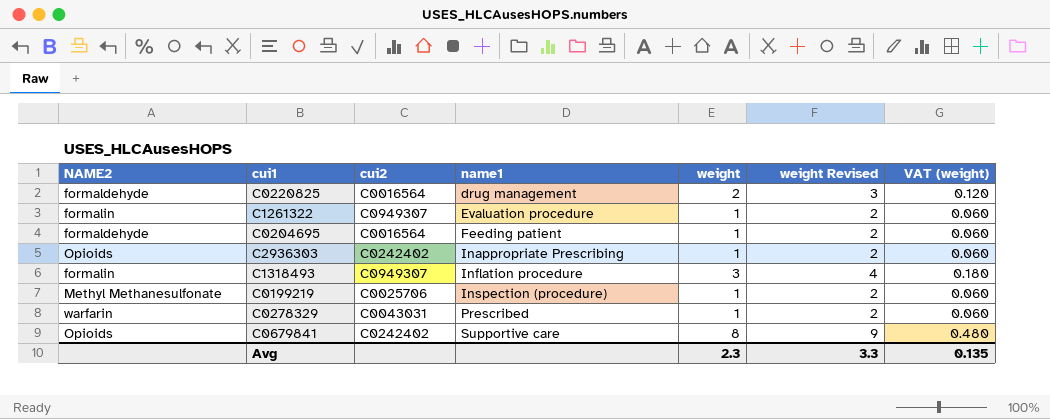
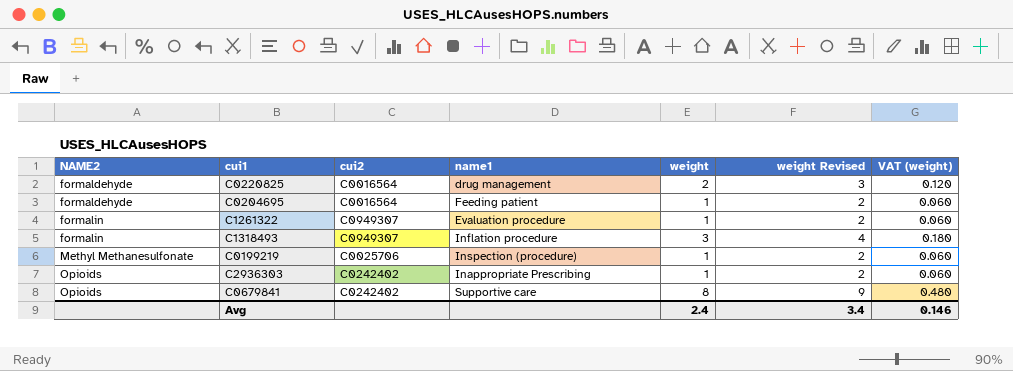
row order: name1 ascending -> NAME2 ascending
row C0278329: warfarin | C0043031 | Prescribed | 1 | 2 | 0.060 -> none
Avg | weight: 2.3 -> 2.4
Avg | weight Revised: 3.3 -> 3.4
Avg | VAT (weight): 0.135 -> 0.146

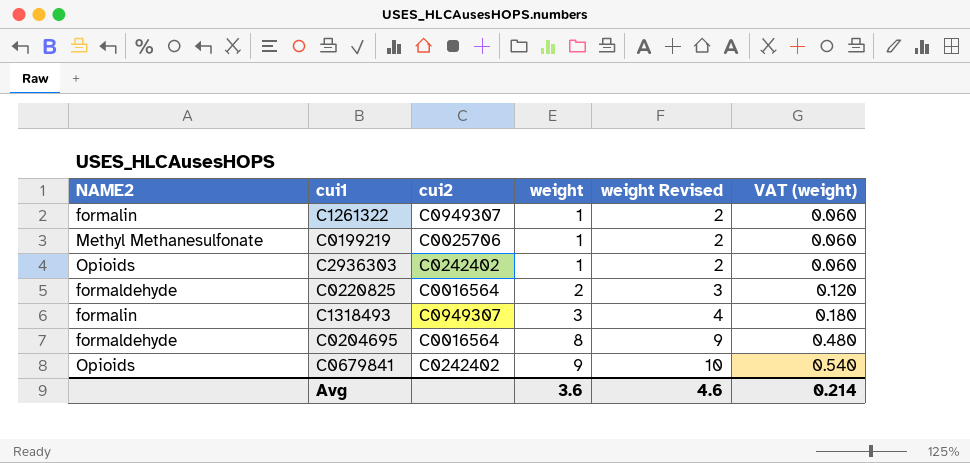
row order: NAME2 ascending -> weight ascending
column name1 | position: 4 -> none
C0204695 | weight: 1 -> 8
C0204695 | weight Revised: 2 -> 9
C0204695 | VAT (weight): 0.060 -> 0.480
C0679841 | weight: 8 -> 9
C0679841 | weight Revised: 9 -> 10
C0679841 | VAT (weight): 0.480 -> 0.540
Avg | weight: 2.4 -> 3.6
Avg | weight Revised: 3.4 -> 4.6
Avg | VAT (weight): 0.146 -> 0.214

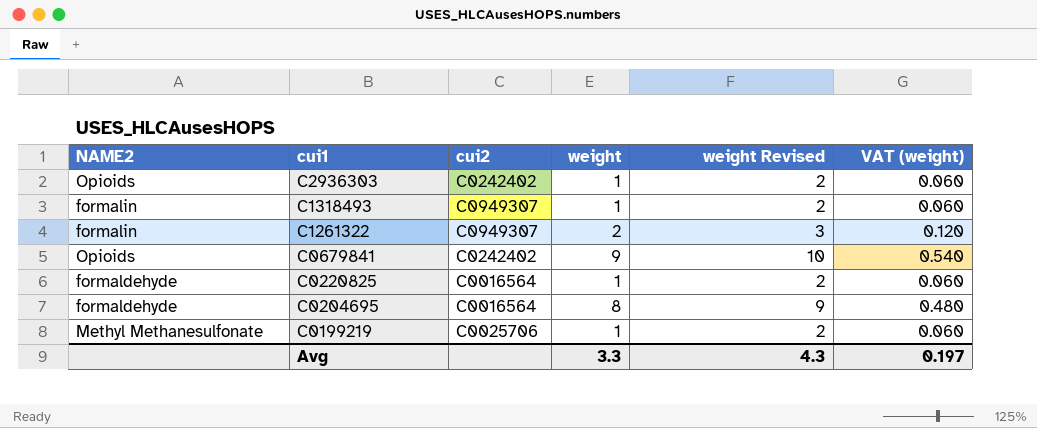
row order: weight ascending -> cui1 descending
C1318493 | weight: 3 -> 1
C1318493 | weight Revised: 4 -> 2
C1318493 | VAT (weight): 0.180 -> 0.060
C1261322 | weight: 1 -> 2
C1261322 | weight Revised: 2 -> 3
C1261322 | VAT (weight): 0.060 -> 0.120
C0220825 | weight: 2 -> 1
C0220825 | weight Revised: 3 -> 2
C0220825 | VAT (weight): 0.120 -> 0.060
Avg | weight: 3.6 -> 3.3
Avg | weight Revised: 4.6 -> 4.3
Avg | VAT (weight): 0.214 -> 0.197

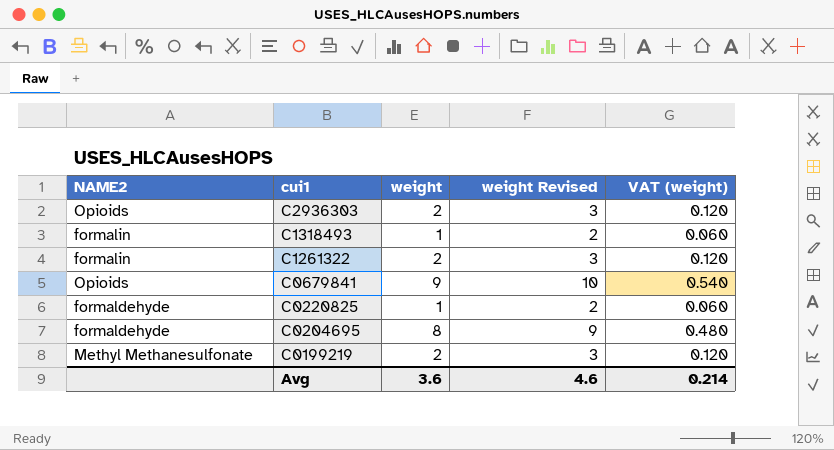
column cui2 | position: 3 -> none
C2936303 | weight: 1 -> 2
C2936303 | weight Revised: 2 -> 3
C2936303 | VAT (weight): 0.060 -> 0.120
C0199219 | weight: 1 -> 2
C0199219 | weight Revised: 2 -> 3
C0199219 | VAT (weight): 0.060 -> 0.120
Avg | weight: 3.3 -> 3.6
Avg | weight Revised: 4.3 -> 4.6
Avg | VAT (weight): 0.197 -> 0.214

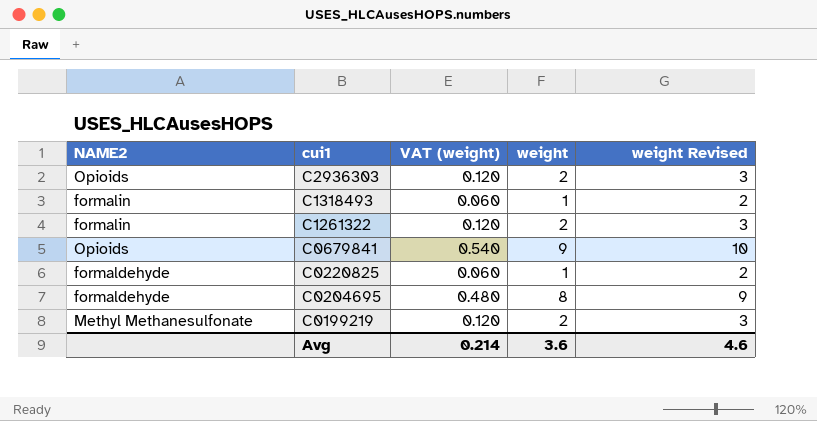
column VAT (weight) | position: 5 -> 3

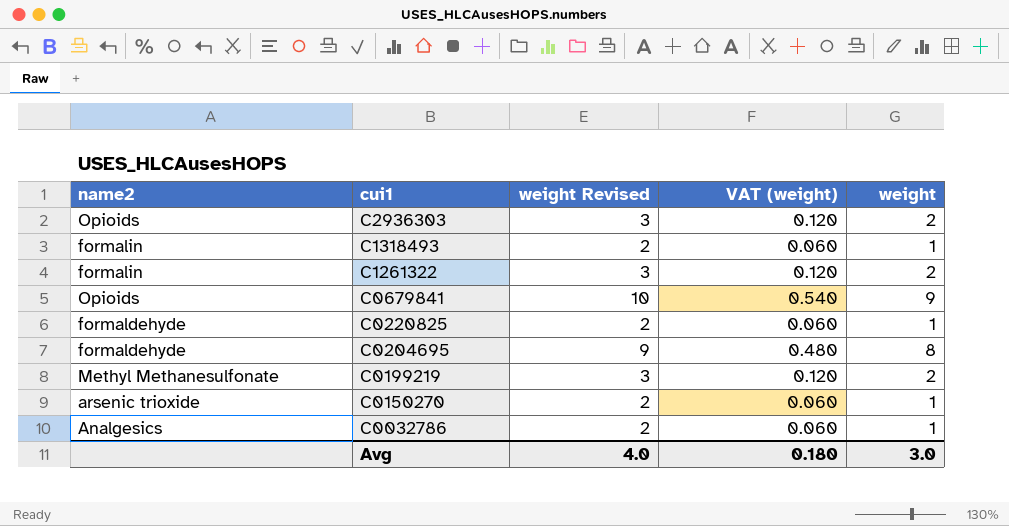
column name: NAME2 -> name2
column weight Revised | position: 5 -> 3
row C0150270: none -> arsenic trioxide | 2 | 0.060 | 1
row C0032786: none -> Analgesics | 2 | 0.060 | 1
Avg | weight Revised: 4.6 -> 4.0
Avg | VAT (weight): 0.214 -> 0.180
Avg | weight: 3.6 -> 3.0

